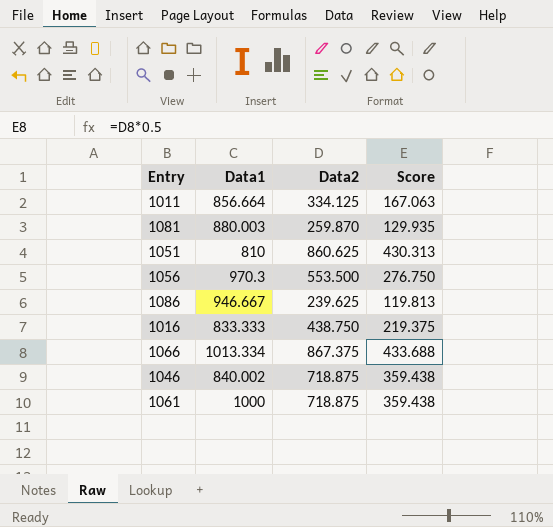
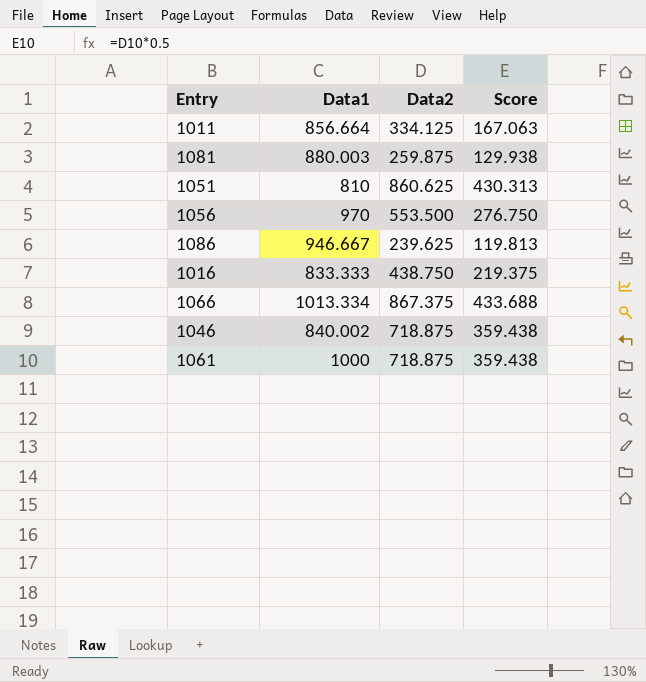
1081 | Data2: 259.870 -> 259.875
1081 | Score: 129.935 -> 129.938
1056 | Data1: 970.3 -> 970

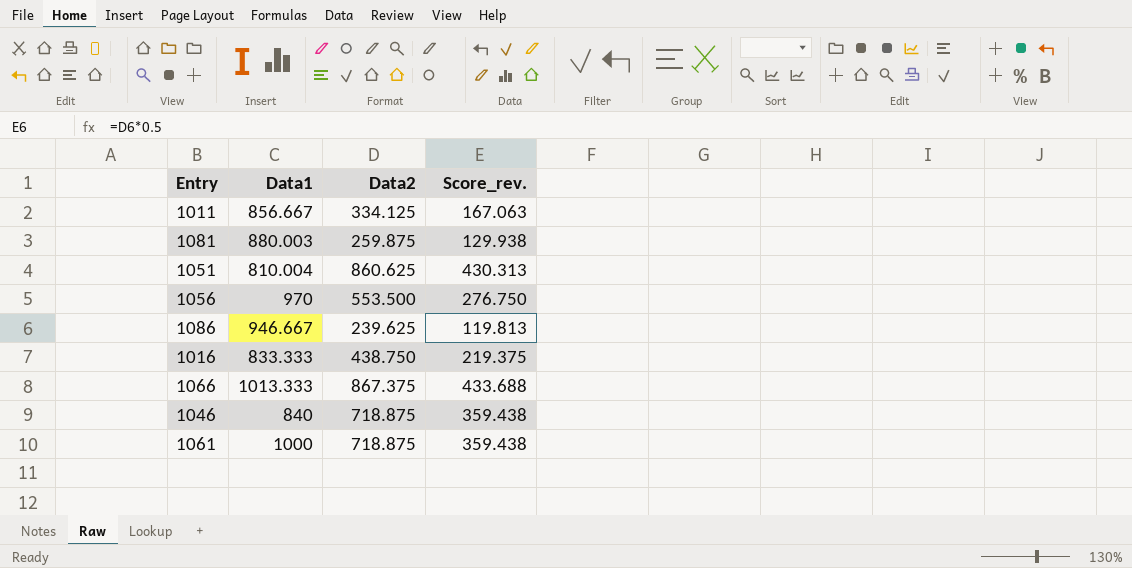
column name: Score -> Score_rev.
1011 | Data1: 856.664 -> 856.667
1051 | Data1: 810 -> 810.004
1066 | Data1: 1013.334 -> 1013.333
1046 | Data1: 840.002 -> 840

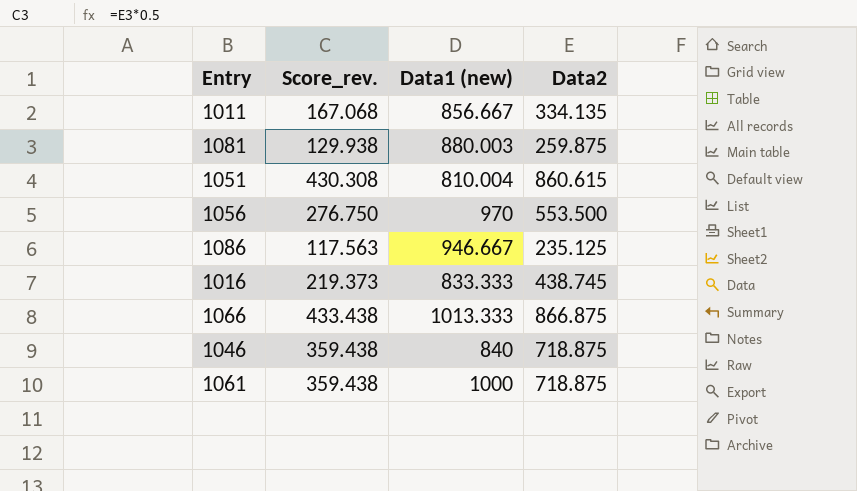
column Score_rev. | position: 4 -> 2
column name: Data1 -> Data1 (new)
1011 | Score_rev.: 167.063 -> 167.068
1011 | Data2: 334.125 -> 334.135
1051 | Score_rev.: 430.313 -> 430.308
1051 | Data2: 860.625 -> 860.615
1086 | Score_rev.: 119.813 -> 117.563
1086 | Data2: 239.625 -> 235.125
1016 | Score_rev.: 219.375 -> 219.373
1016 | Data2: 438.750 -> 438.745
1066 | Score_rev.: 433.688 -> 433.438
1066 | Data2: 867.375 -> 866.875

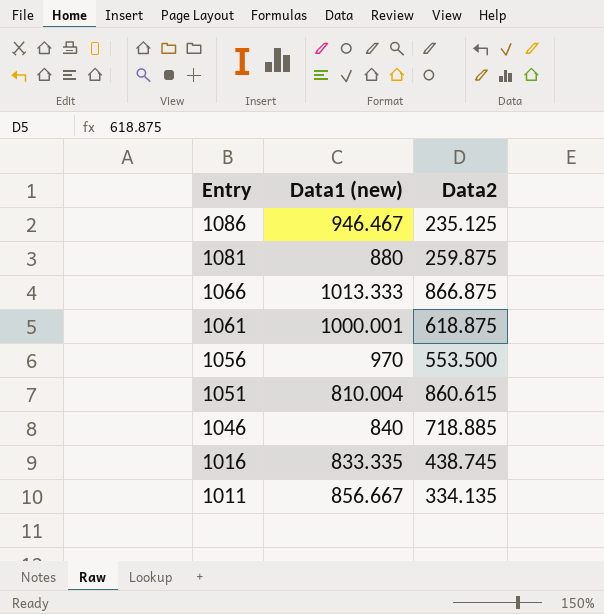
row order: none -> Entry descending
column Score_rev. | formula: [Data2] * 0.5 -> none
1086 | Data1 (new): 946.667 -> 946.467
1081 | Data1 (new): 880.003 -> 880
1061 | Data1 (new): 1000 -> 1000.001
1061 | Data2: 718.875 -> 618.875
1046 | Data2: 718.875 -> 718.885
1016 | Data1 (new): 833.333 -> 833.335

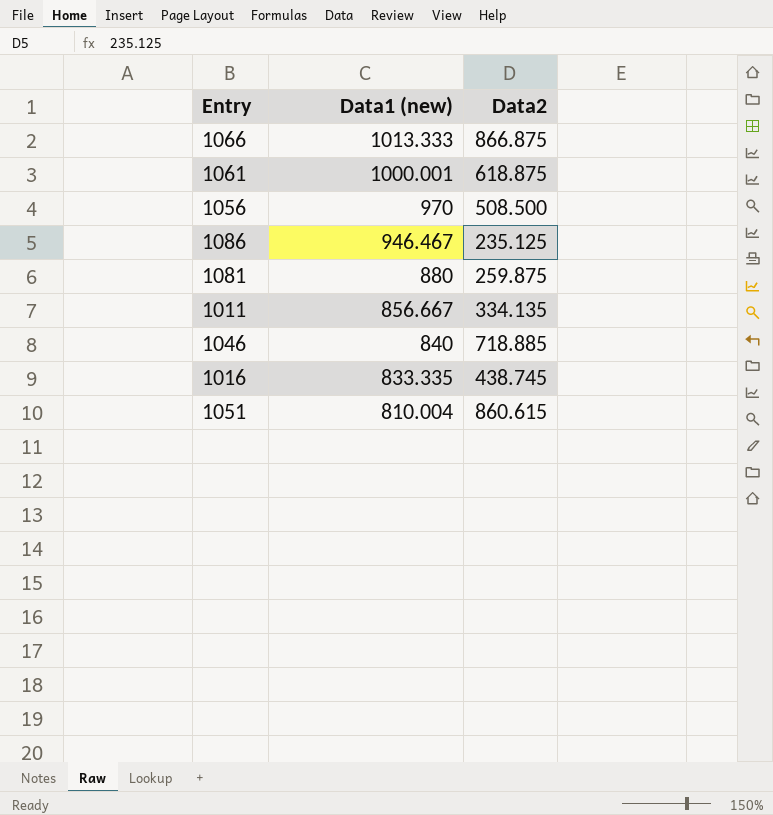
row order: Entry descending -> Data1 (new) descending
1056 | Data2: 553.500 -> 508.500

